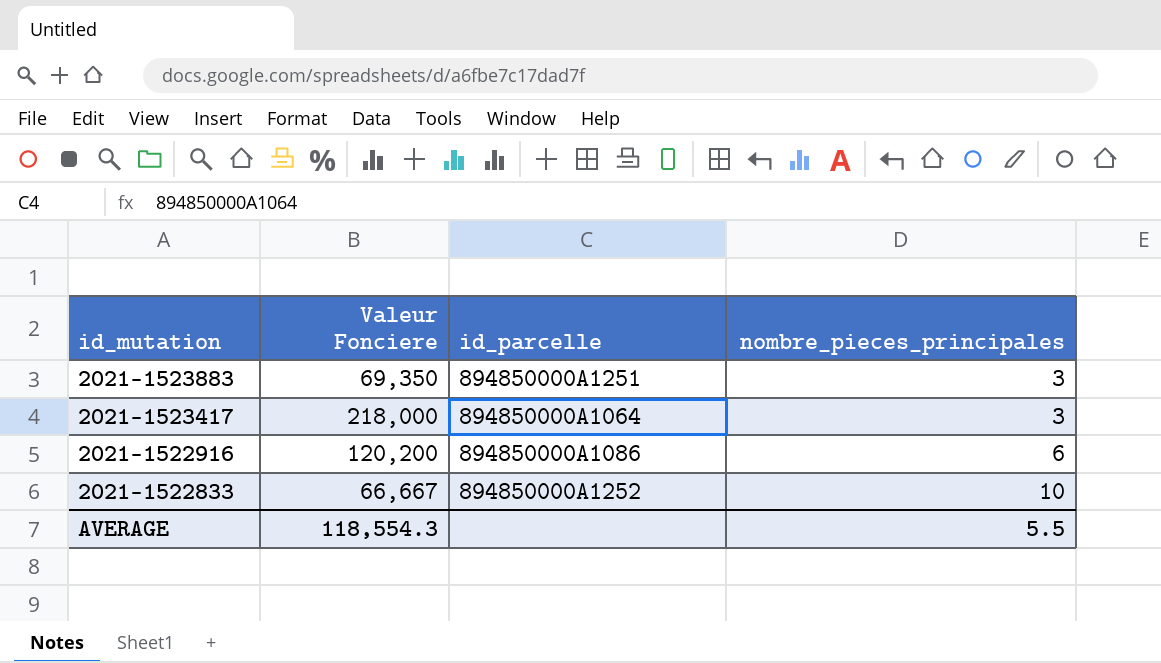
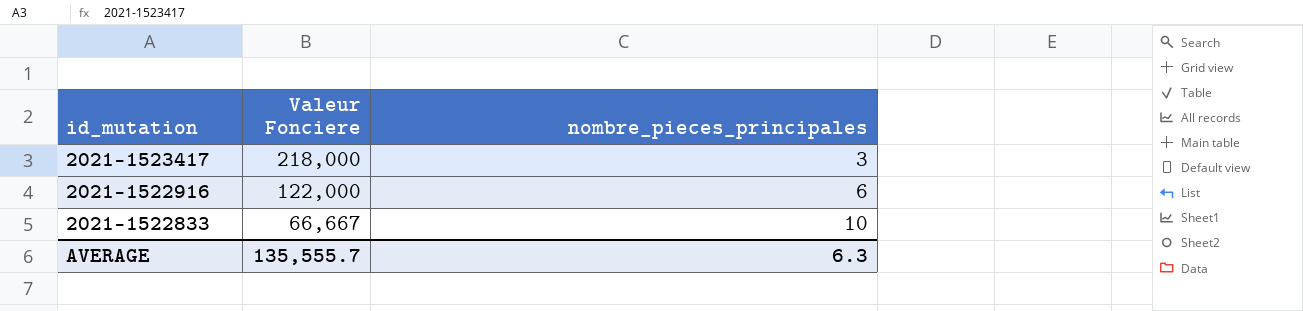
column id_parcelle | position: 3 -> none
row 2021-1523883: 69,350 | 894850000A1251 | 3 -> none
2021-1522916 | Valeur Fonciere: 120,200 -> 122,000
AVERAGE | Valeur Fonciere: 118,554.3 -> 135,555.7
AVERAGE | nombre_pieces_principales: 5.5 -> 6.3

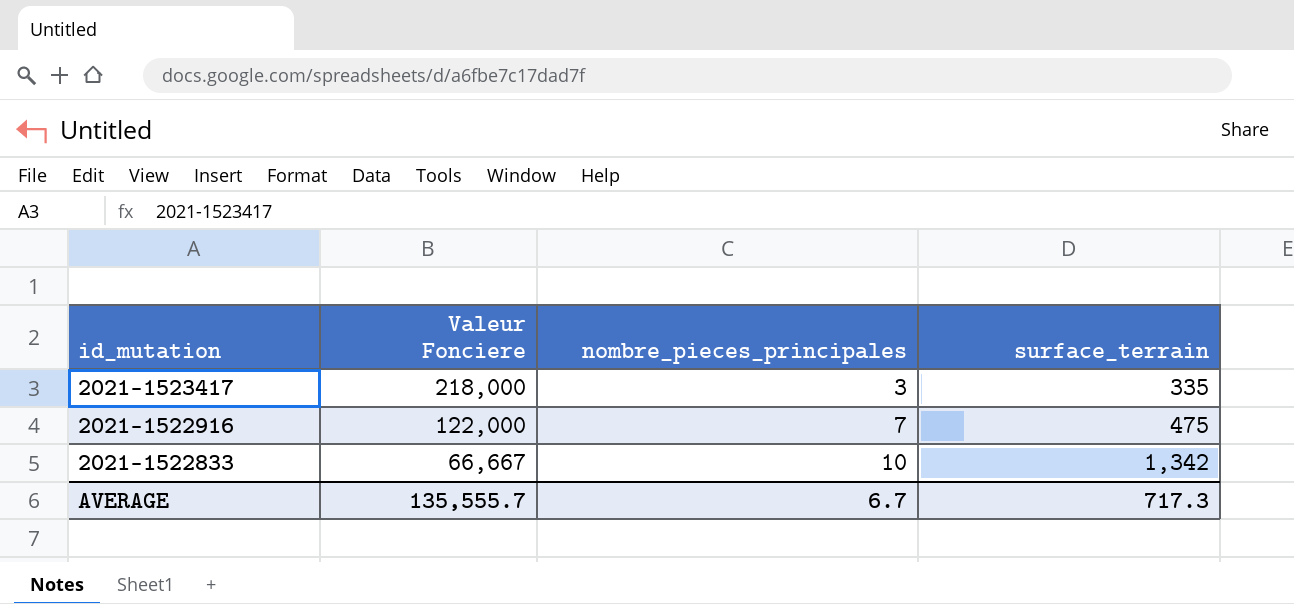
column surface_terrain | position: none -> 4
2021-1522916 | nombre_pieces_principales: 6 -> 7
AVERAGE | nombre_pieces_principales: 6.3 -> 6.7

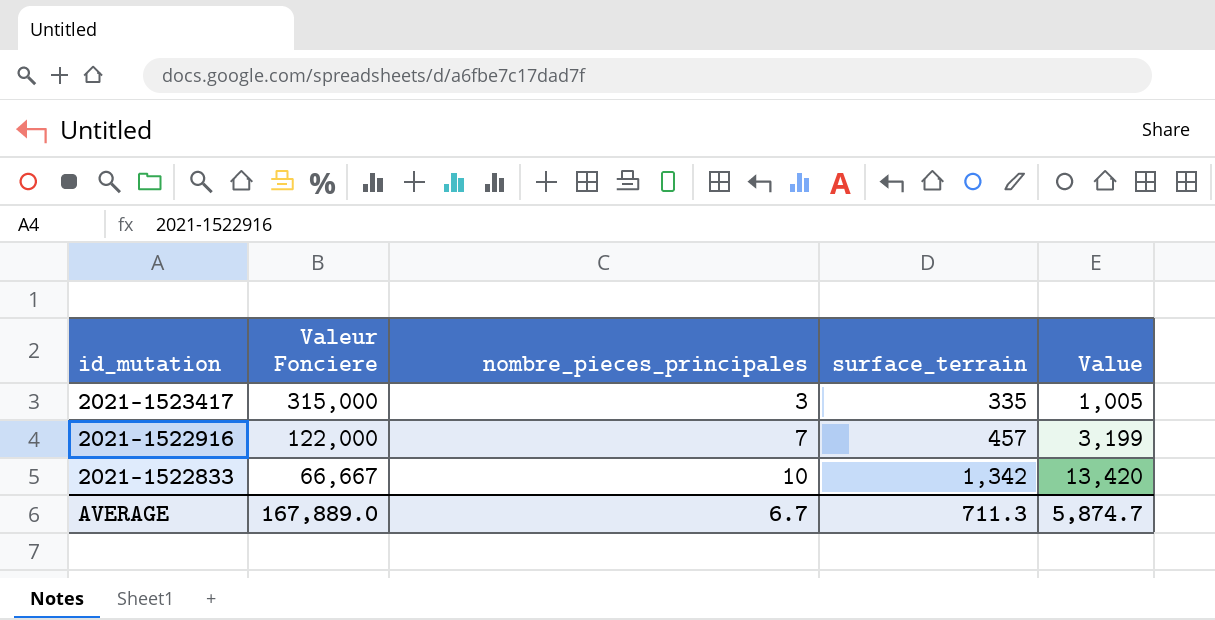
column Value | formula: none -> [nombre_pieces_principales] * [surface_terrain]
2021-1523417 | Valeur Fonciere: 218,000 -> 315,000
2021-1522916 | surface_terrain: 475 -> 457
AVERAGE | Valeur Fonciere: 135,555.7 -> 167,889.0
AVERAGE | surface_terrain: 717.3 -> 711.3

